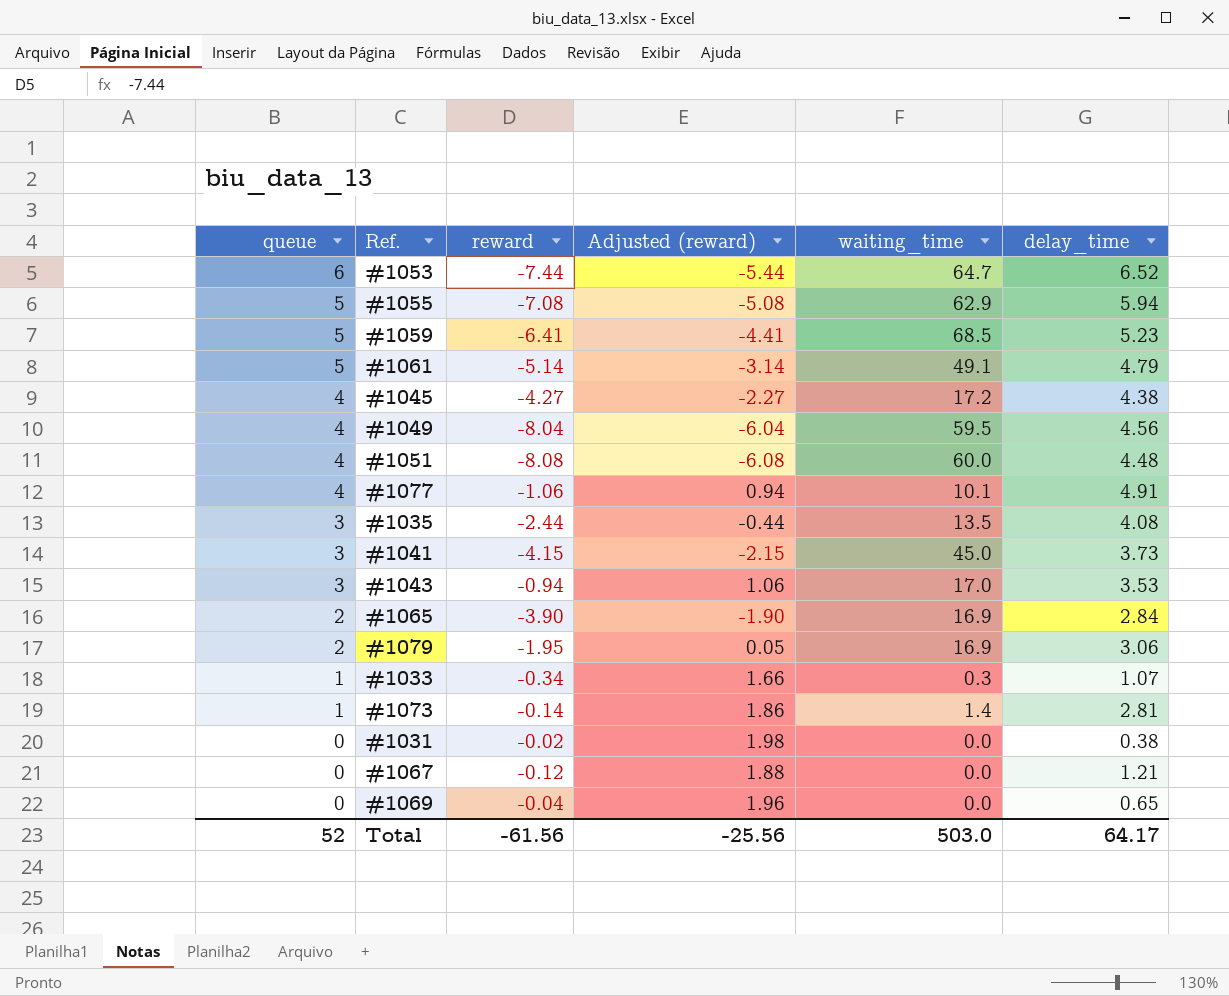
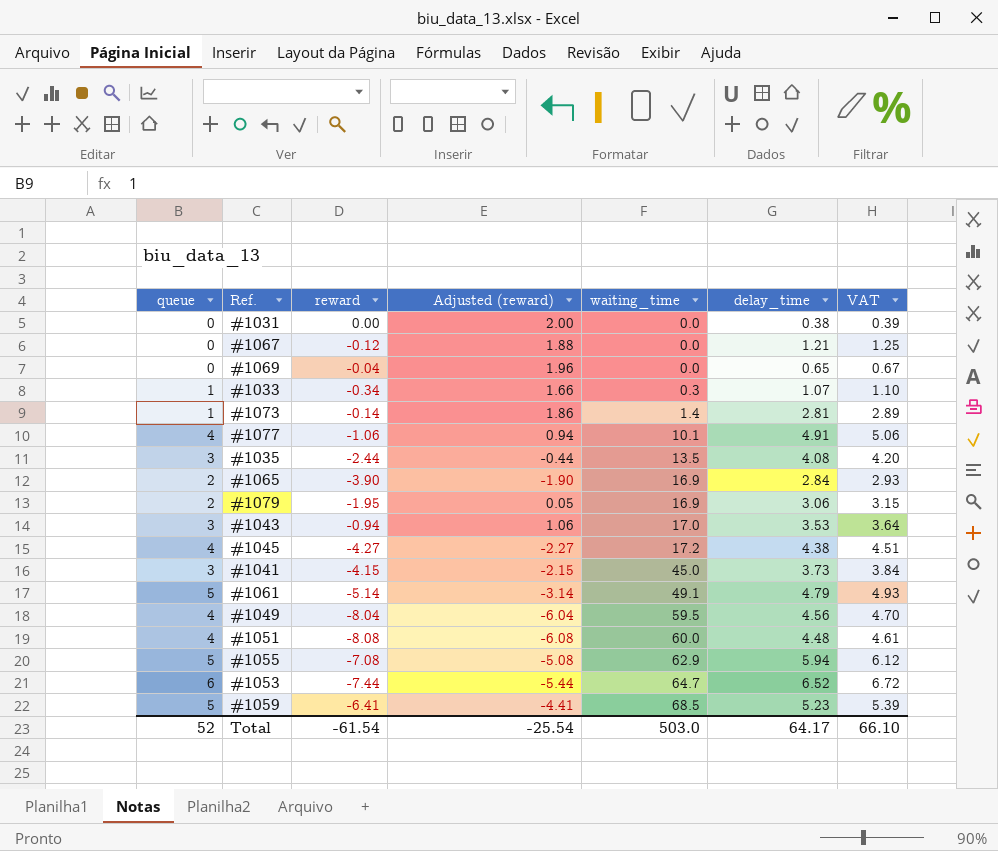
row order: queue descending -> waiting_time ascending
column VAT | formula: none -> [delay_time] * 1.03
#1031 | reward: -0.02 -> 0.00
#1031 | Adjusted (reward): 1.98 -> 2.00
Total | reward: -61.56 -> -61.54
Total | Adjusted (reward): -25.56 -> -25.54

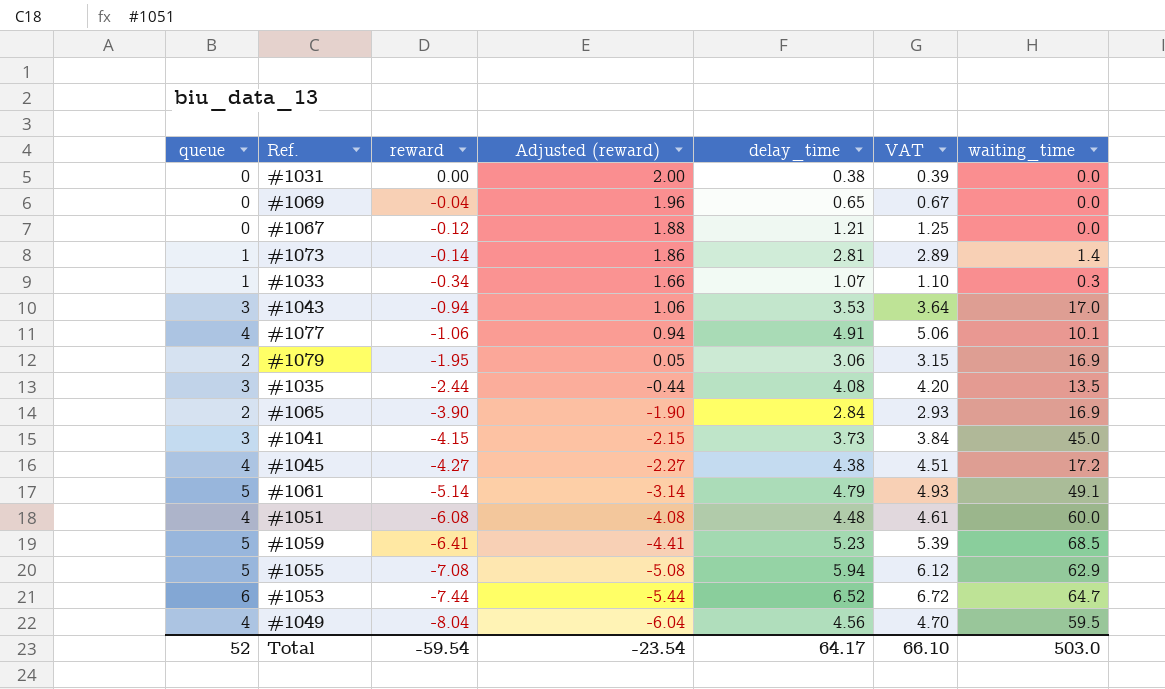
row order: waiting_time ascending -> reward descending
column waiting_time | position: 5 -> 7
#1051 | reward: -8.08 -> -6.08
#1051 | Adjusted (reward): -6.08 -> -4.08
Total | reward: -61.54 -> -59.54
Total | Adjusted (reward): -25.54 -> -23.54

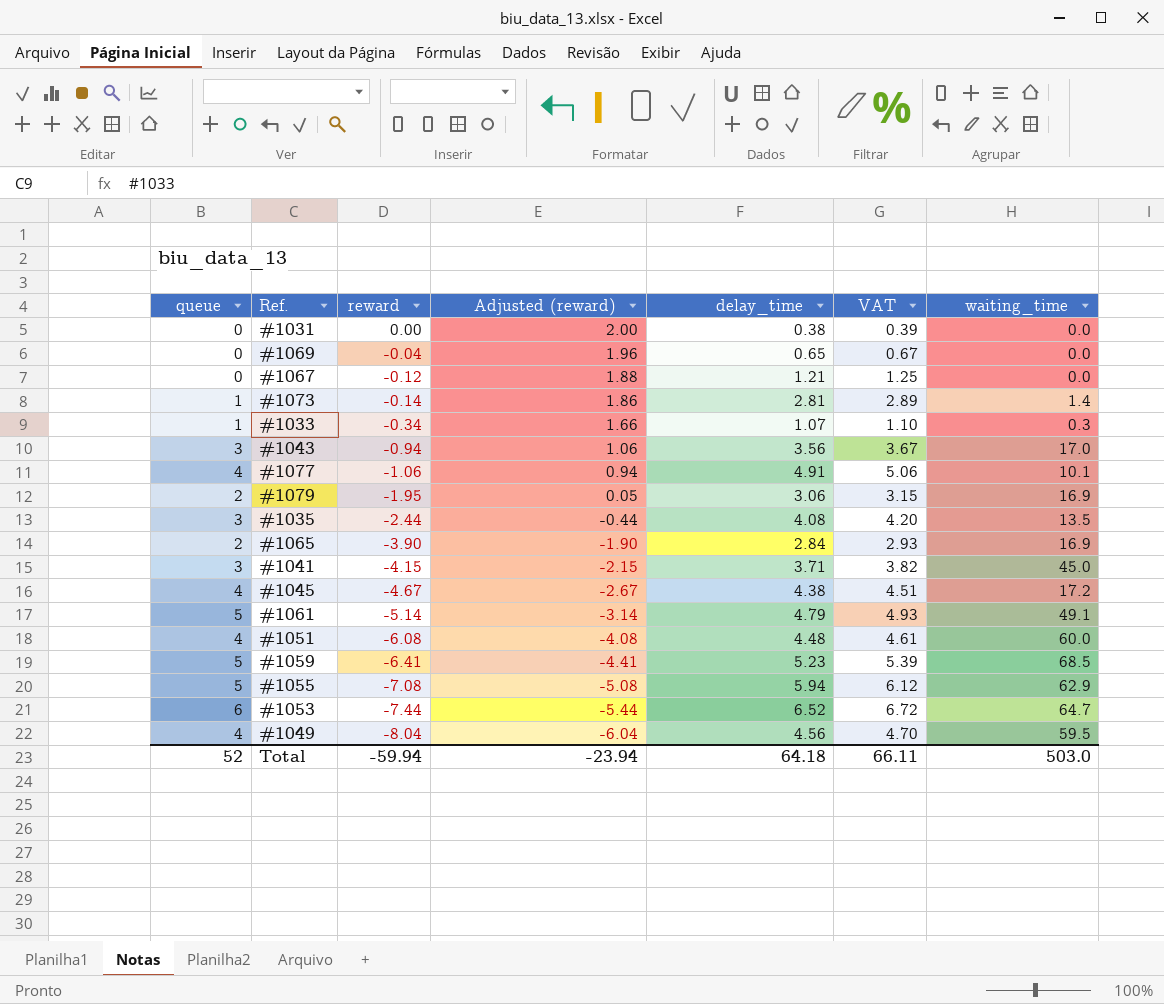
#1043 | delay_time: 3.53 -> 3.56
#1043 | VAT: 3.64 -> 3.67
#1041 | delay_time: 3.73 -> 3.71
#1041 | VAT: 3.84 -> 3.82
#1045 | reward: -4.27 -> -4.67
#1045 | Adjusted (reward): -2.27 -> -2.67
Total | reward: -59.54 -> -59.94
Total | Adjusted (reward): -23.54 -> -23.94
Total | delay_time: 64.17 -> 64.18
Total | VAT: 66.10 -> 66.11

